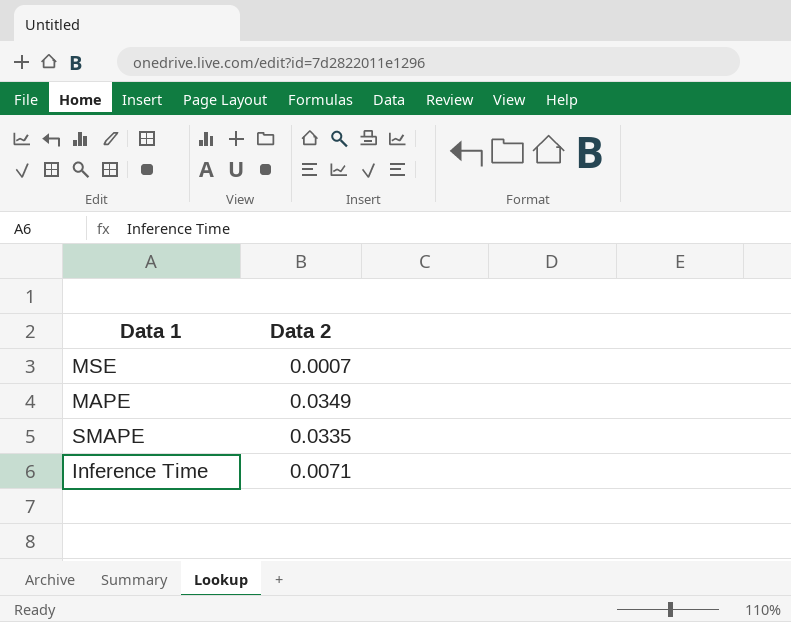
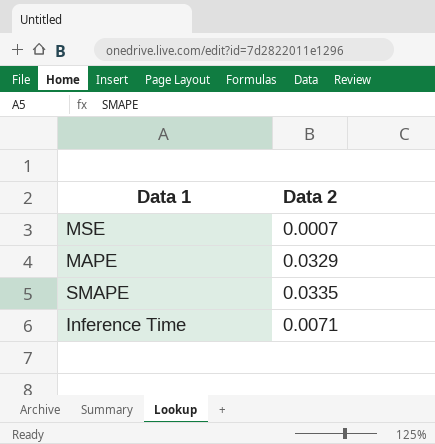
MAPE | Data 2: 0.0349 -> 0.0329

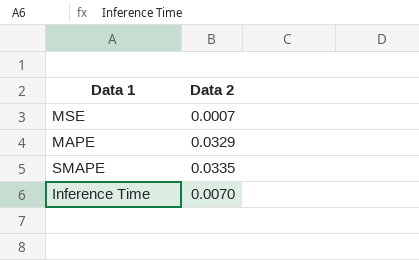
Inference Time | Data 2: 0.0071 -> 0.0070

